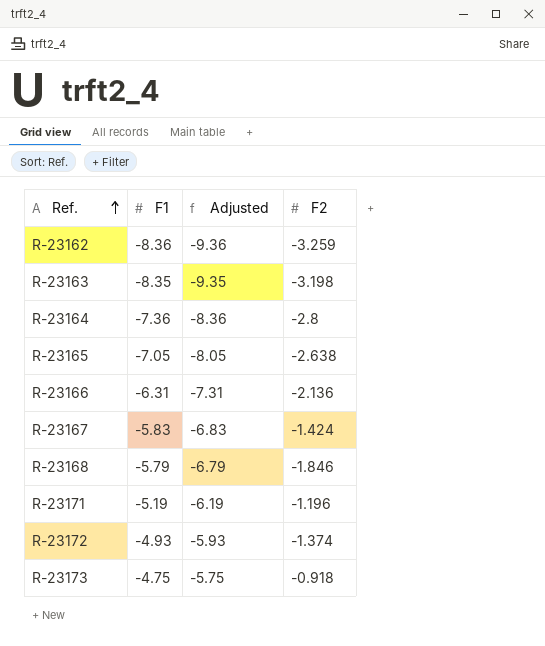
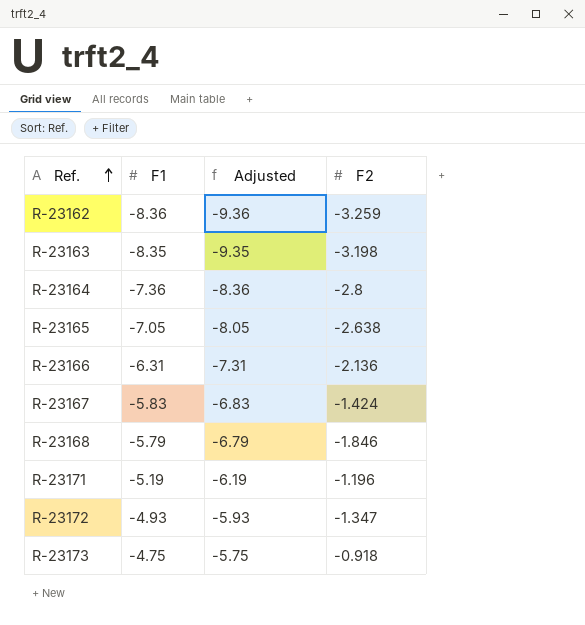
R-23172 | F2: -1.374 -> -1.347

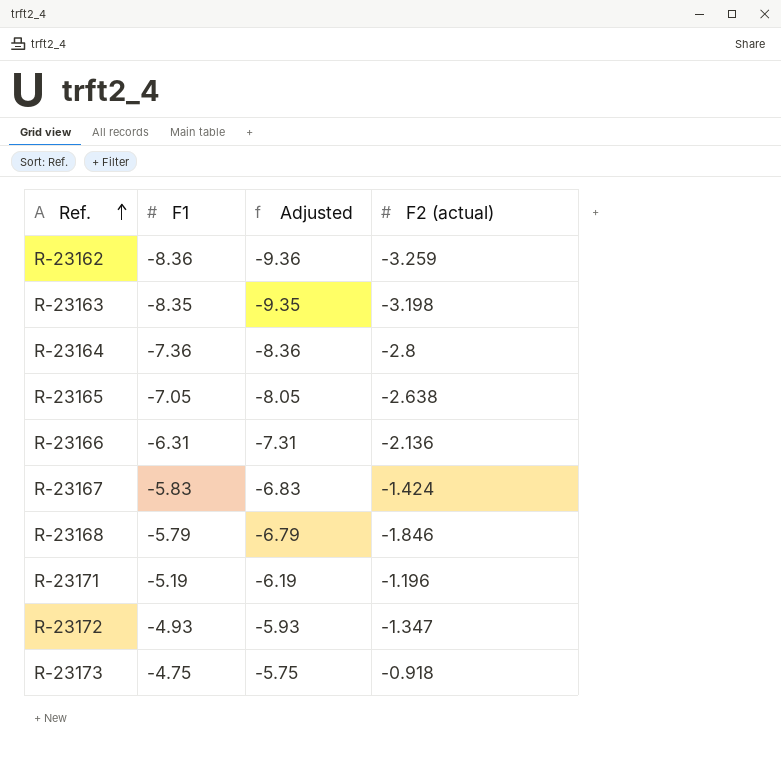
column name: F2 -> F2 (actual)

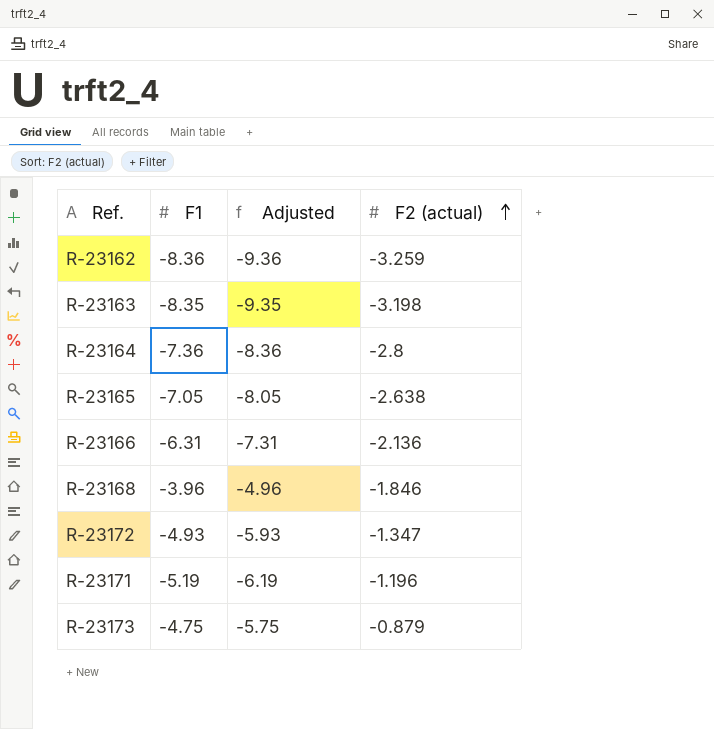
row order: Ref. ascending -> F2 (actual) ascending
row R-23167: -5.83 | -6.83 | -1.424 -> none
R-23168 | F1: -5.79 -> -3.96
R-23168 | Adjusted: -6.79 -> -4.96
R-23173 | F2 (actual): -0.918 -> -0.879

